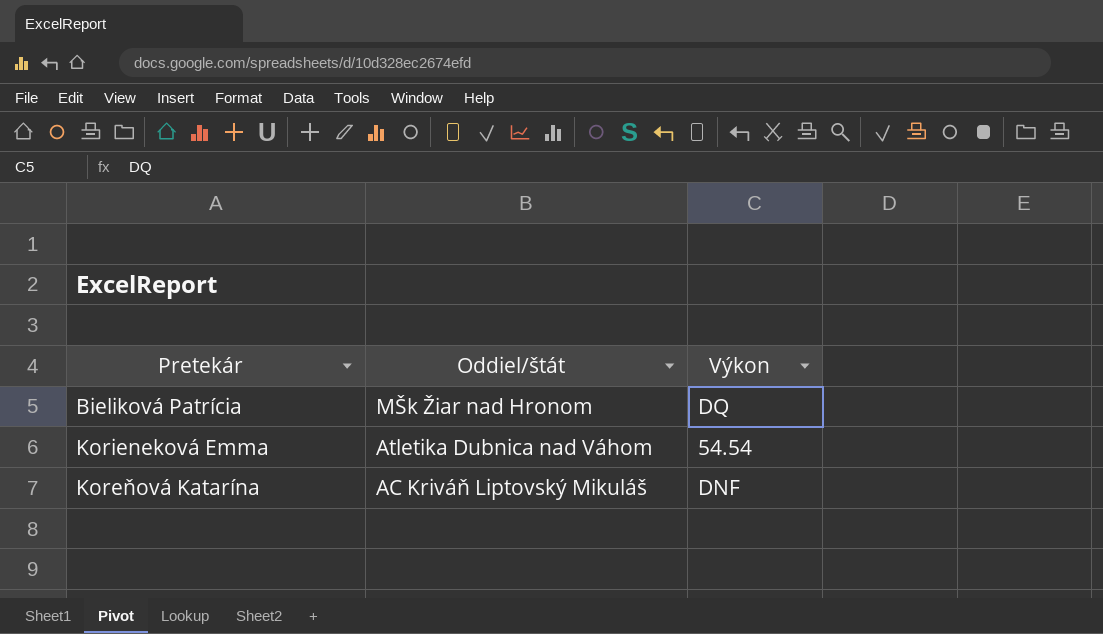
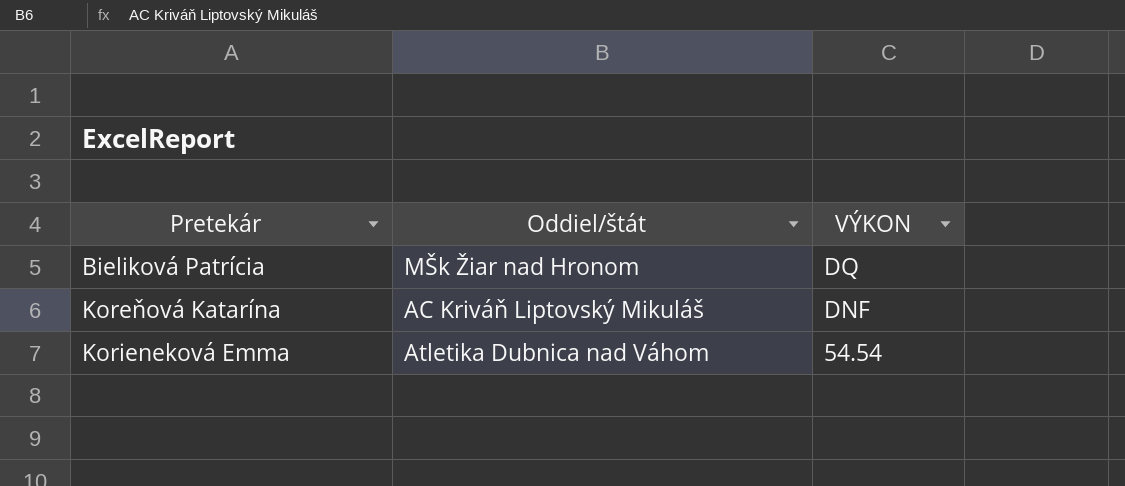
row order: Oddiel/štát descending -> Pretekár ascending
column name: Výkon -> VÝKON

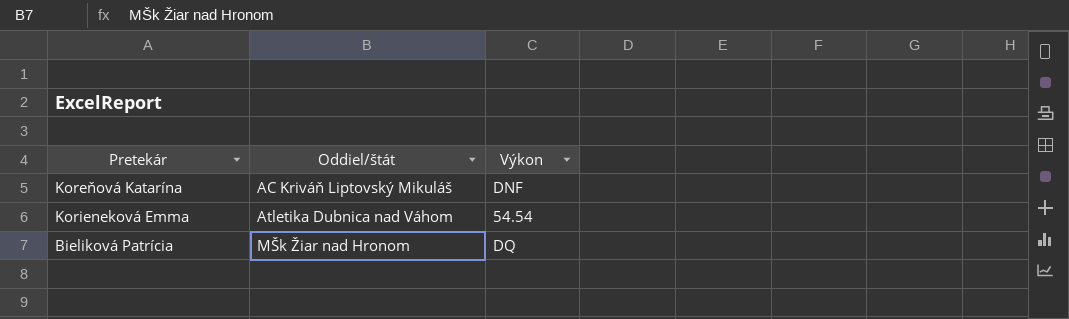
row order: Pretekár ascending -> Oddiel/štát ascending
column name: VÝKON -> Výkon

